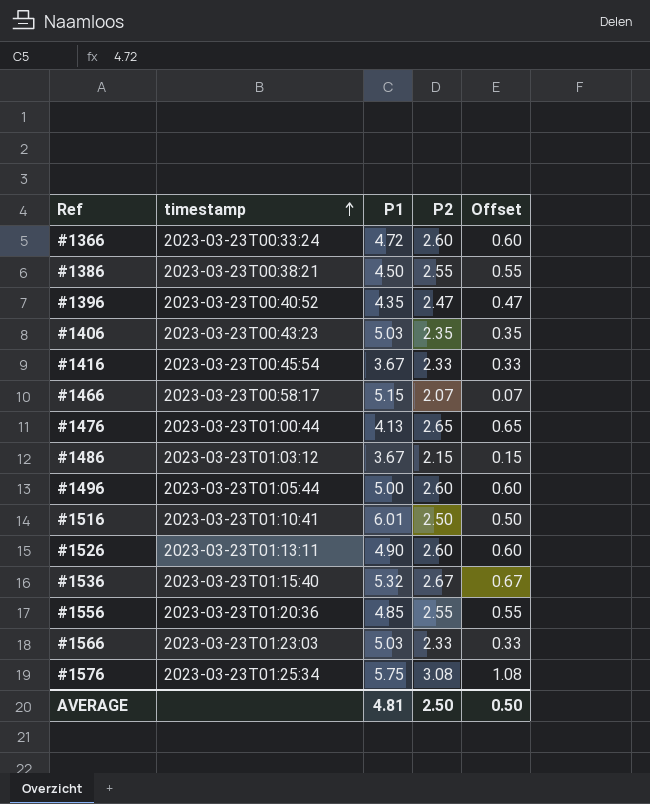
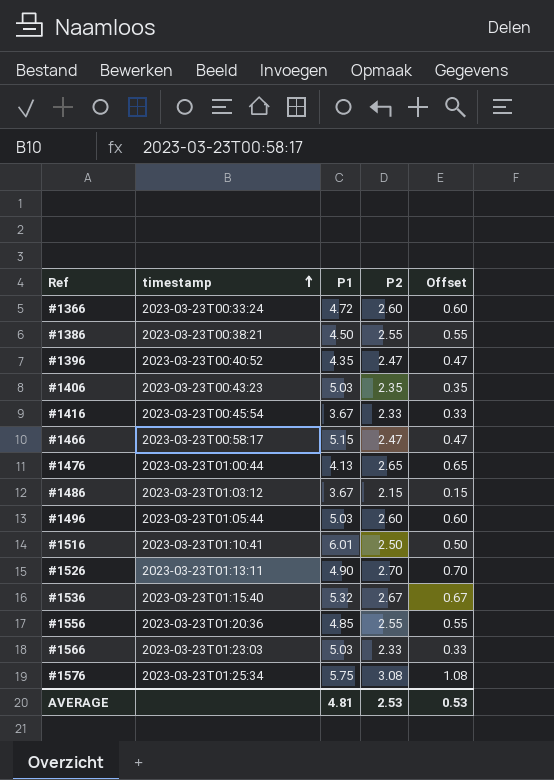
#1466 | P2: 2.07 -> 2.47
#1466 | Offset: 0.07 -> 0.47
#1496 | P1: 5.00 -> 5.03
#1526 | P2: 2.60 -> 2.70
#1526 | Offset: 0.60 -> 0.70
AVERAGE | P2: 2.50 -> 2.53
AVERAGE | Offset: 0.50 -> 0.53

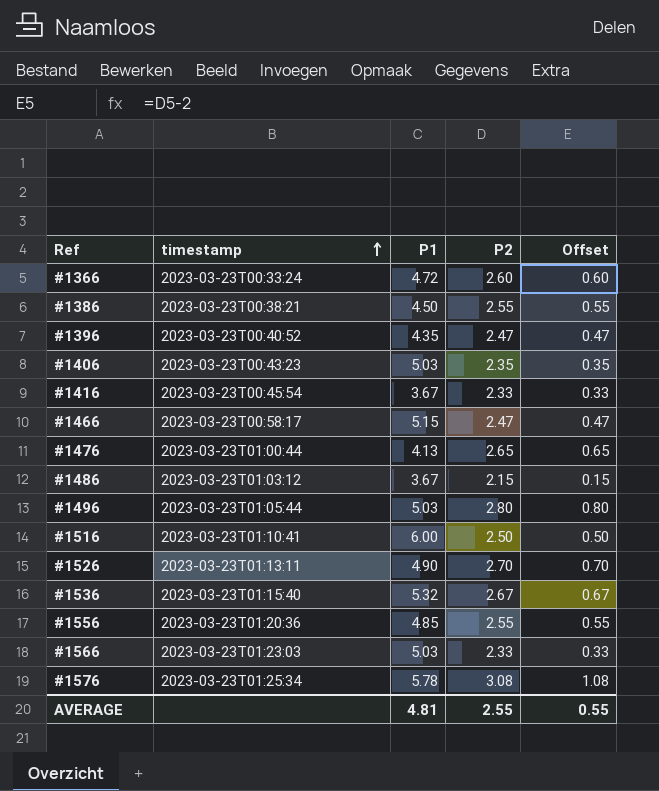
#1496 | P2: 2.60 -> 2.80
#1496 | Offset: 0.60 -> 0.80
#1516 | P1: 6.01 -> 6.00
#1576 | P1: 5.75 -> 5.78
AVERAGE | P2: 2.53 -> 2.55
AVERAGE | Offset: 0.53 -> 0.55

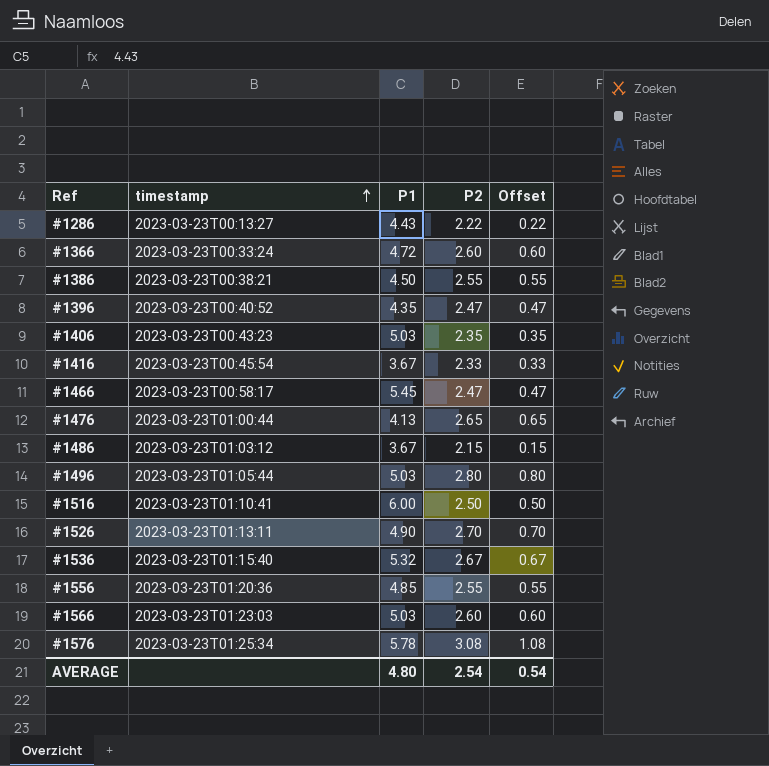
row #1286: none -> 2023-03-23T00:13:27 | 4.43 | 2.22 | 0.22
#1466 | P1: 5.15 -> 5.45
#1566 | P2: 2.33 -> 2.60
#1566 | Offset: 0.33 -> 0.60
AVERAGE | P1: 4.81 -> 4.80
AVERAGE | P2: 2.55 -> 2.54
AVERAGE | Offset: 0.55 -> 0.54

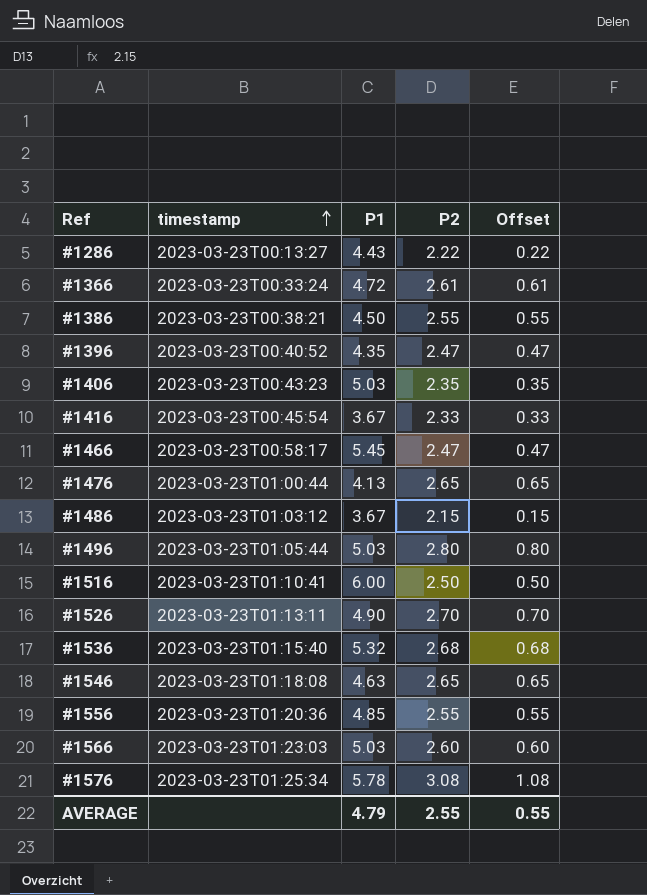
#1366 | P2: 2.60 -> 2.61
#1366 | Offset: 0.60 -> 0.61
#1536 | P2: 2.67 -> 2.68
#1536 | Offset: 0.67 -> 0.68
row #1546: none -> 2023-03-23T01:18:08 | 4.63 | 2.65 | 0.65
AVERAGE | P1: 4.80 -> 4.79
AVERAGE | P2: 2.54 -> 2.55
AVERAGE | Offset: 0.54 -> 0.55

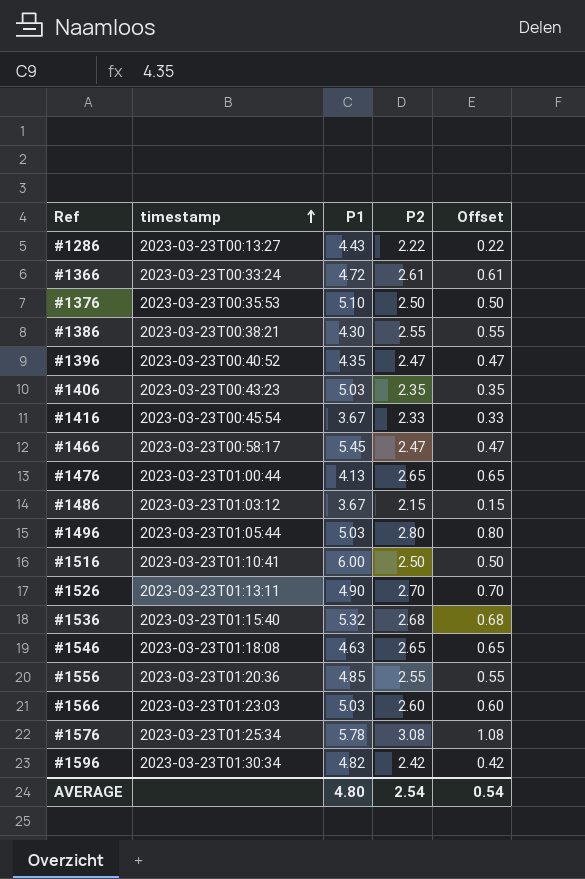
row #1376: none -> 2023-03-23T00:35:53 | 5.10 | 2.50 | 0.50
#1386 | P1: 4.50 -> 4.30
row #1596: none -> 2023-03-23T01:30:34 | 4.82 | 2.42 | 0.42
AVERAGE | P1: 4.79 -> 4.80
AVERAGE | P2: 2.55 -> 2.54
AVERAGE | Offset: 0.55 -> 0.54

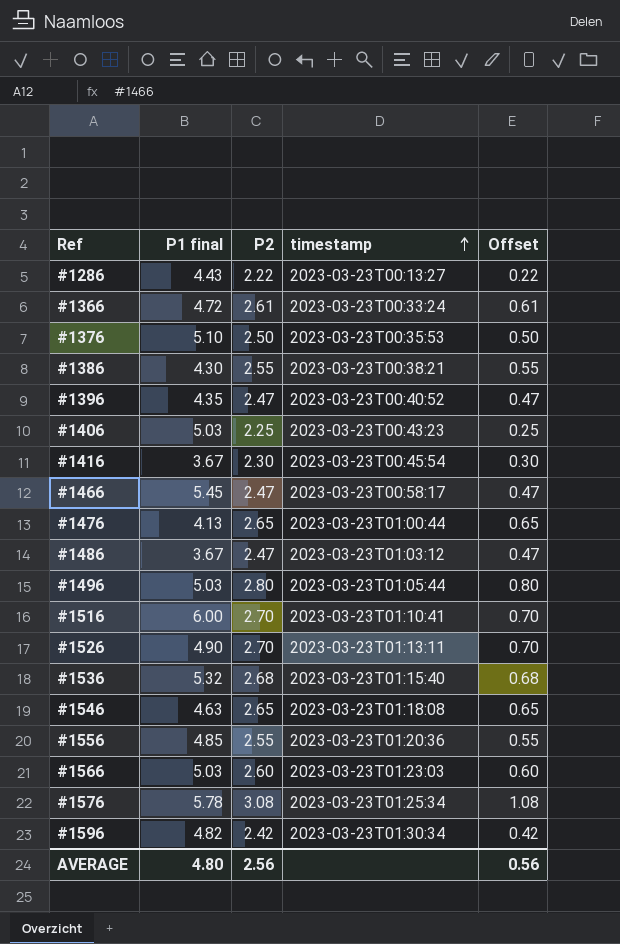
column name: P1 -> P1 final
column timestamp | position: 2 -> 4
#1406 | P2: 2.35 -> 2.25
#1406 | Offset: 0.35 -> 0.25
#1416 | P2: 2.33 -> 2.30
#1416 | Offset: 0.33 -> 0.30
#1486 | P2: 2.15 -> 2.47
#1486 | Offset: 0.15 -> 0.47
#1516 | P2: 2.50 -> 2.70
#1516 | Offset: 0.50 -> 0.70
AVERAGE | P2: 2.54 -> 2.56
AVERAGE | Offset: 0.54 -> 0.56

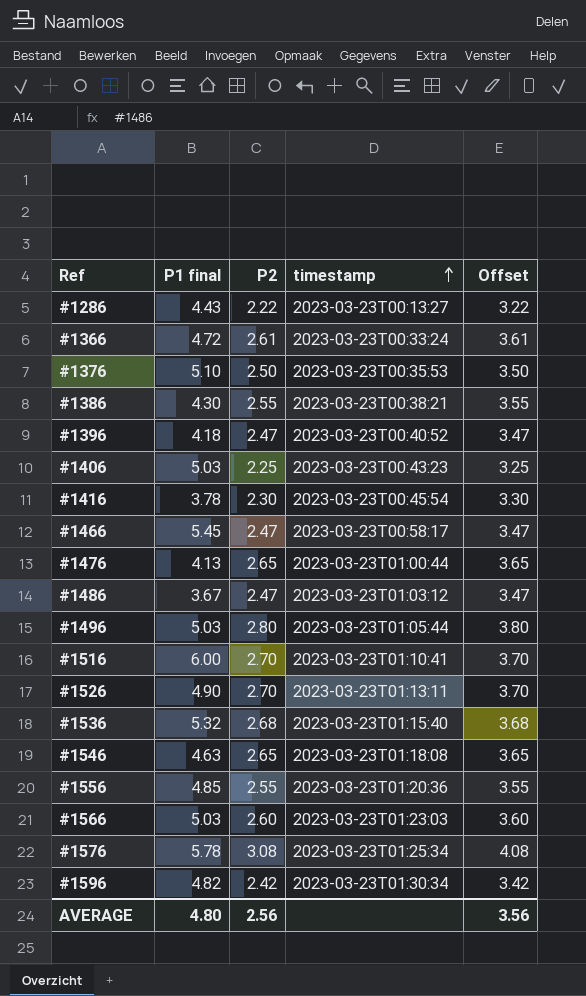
column Offset | formula: [P2] - 2 -> [P2] + 1
#1396 | P1 final: 4.35 -> 4.18
#1416 | P1 final: 3.67 -> 3.78
AVERAGE | Offset: 0.56 -> 3.56

